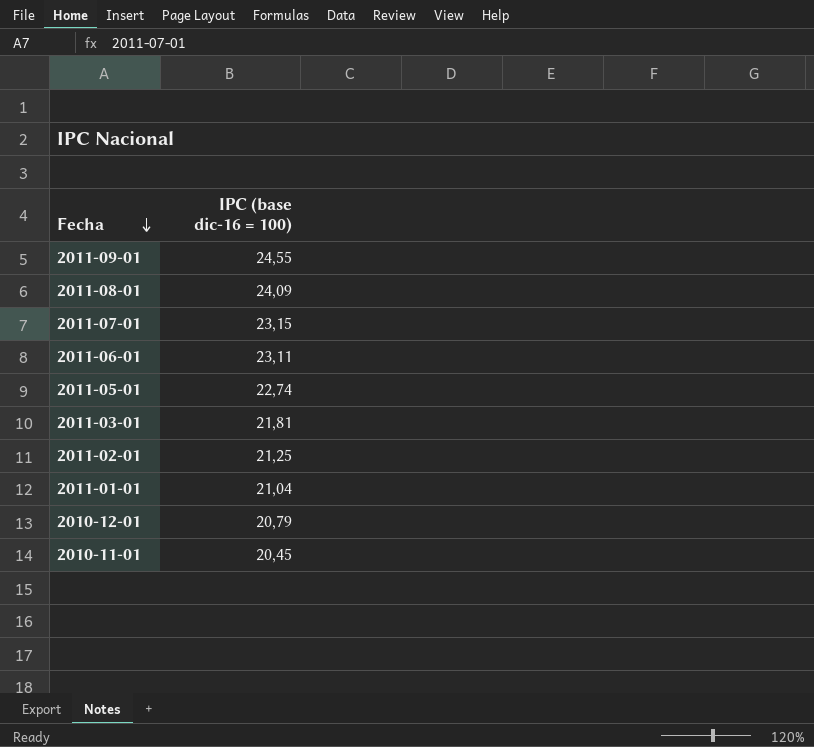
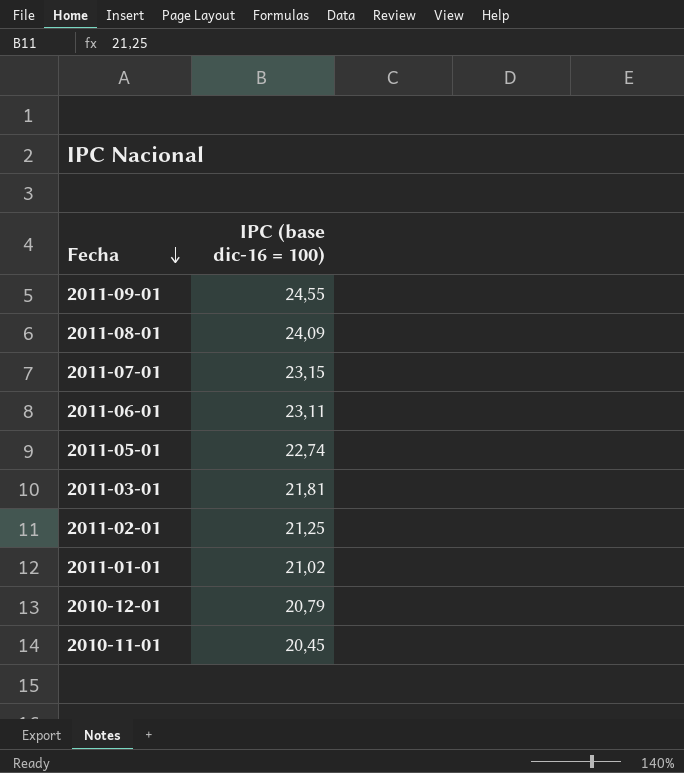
2011-01-01 | IPC (base dic-16 = 100): 21,04 -> 21,02

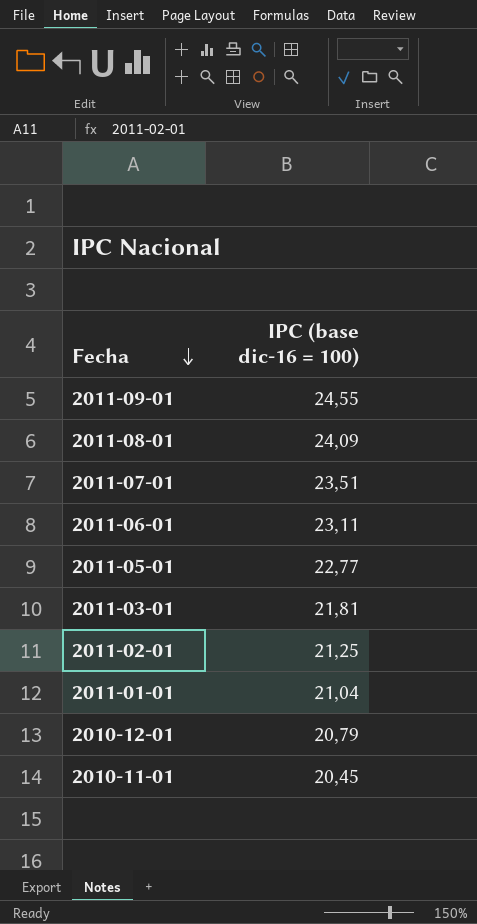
2011-07-01 | IPC (base dic-16 = 100): 23,15 -> 23,51
2011-05-01 | IPC (base dic-16 = 100): 22,74 -> 22,77
2011-01-01 | IPC (base dic-16 = 100): 21,02 -> 21,04

